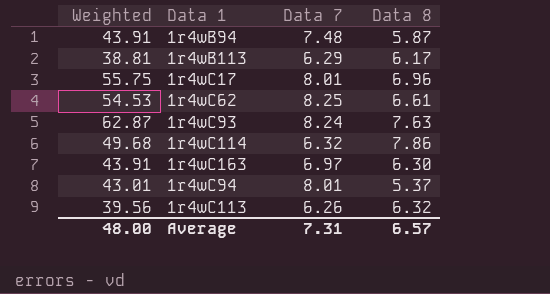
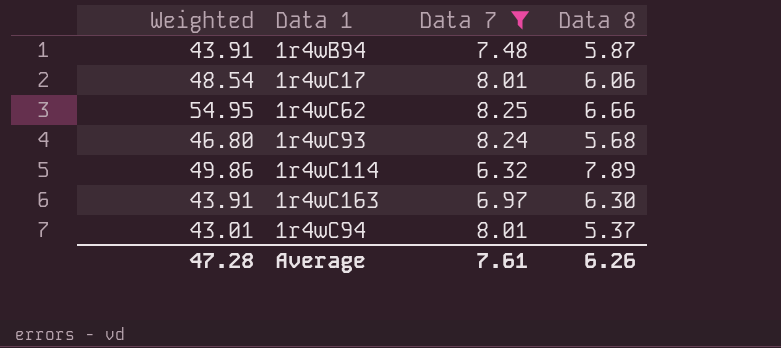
filter: none -> Data 7 >= 6.32
1r4wC17 | Weighted: 55.75 -> 48.54
1r4wC17 | Data 8: 6.96 -> 6.06
1r4wC62 | Weighted: 54.53 -> 54.95
1r4wC62 | Data 8: 6.61 -> 6.66
1r4wC93 | Weighted: 62.87 -> 46.80
1r4wC93 | Data 8: 7.63 -> 5.68
1r4wC114 | Weighted: 49.68 -> 49.86
1r4wC114 | Data 8: 7.86 -> 7.89
Average | Weighted: 48.00 -> 47.28
Average | Data 7: 7.31 -> 7.61
Average | Data 8: 6.57 -> 6.26

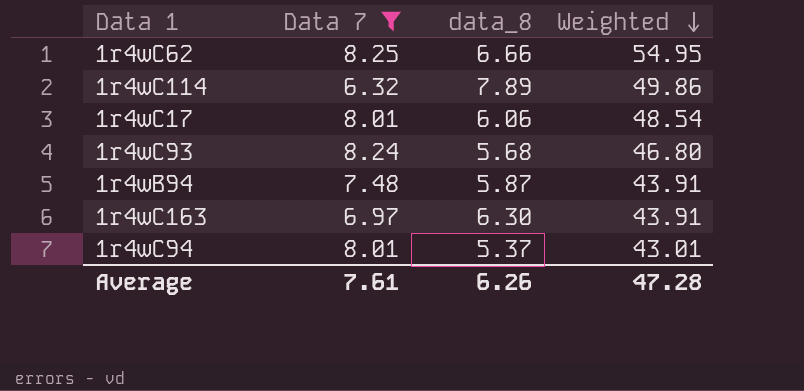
row order: none -> Weighted descending
column name: Data 8 -> data_8
column Weighted | position: 1 -> 4

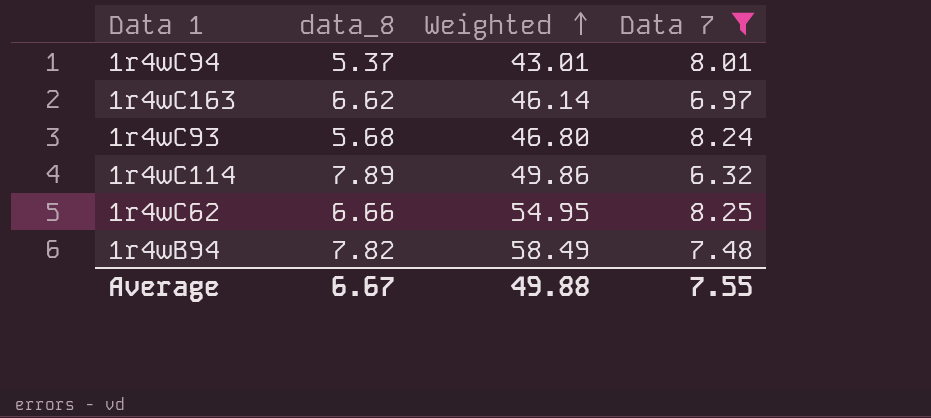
row order: Weighted descending -> Weighted ascending
column Data 7 | position: 2 -> 4
row 1r4wC17: 8.01 | 6.06 | 48.54 -> none
1r4wC163 | data_8: 6.30 -> 6.62
1r4wC163 | Weighted: 43.91 -> 46.14
1r4wB94 | data_8: 5.87 -> 7.82
1r4wB94 | Weighted: 43.91 -> 58.49
Average | data_8: 6.26 -> 6.67
Average | Weighted: 47.28 -> 49.88
Average | Data 7: 7.61 -> 7.55

